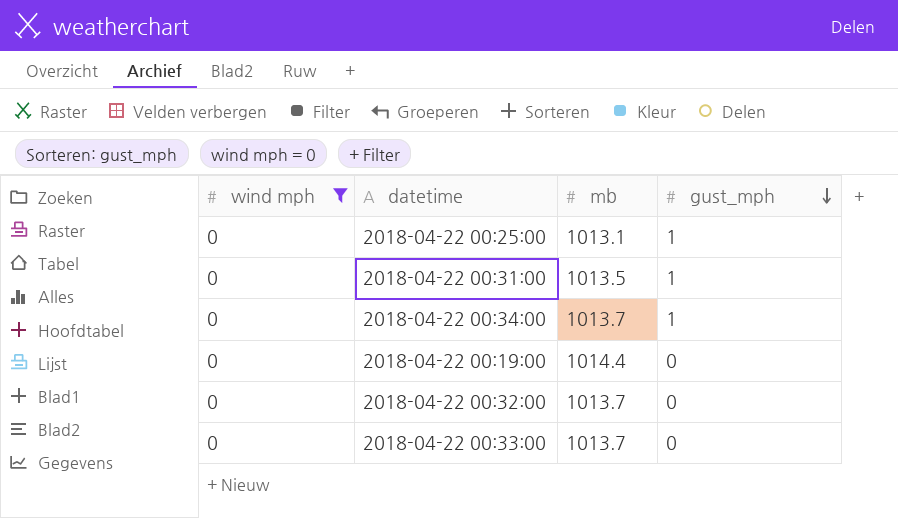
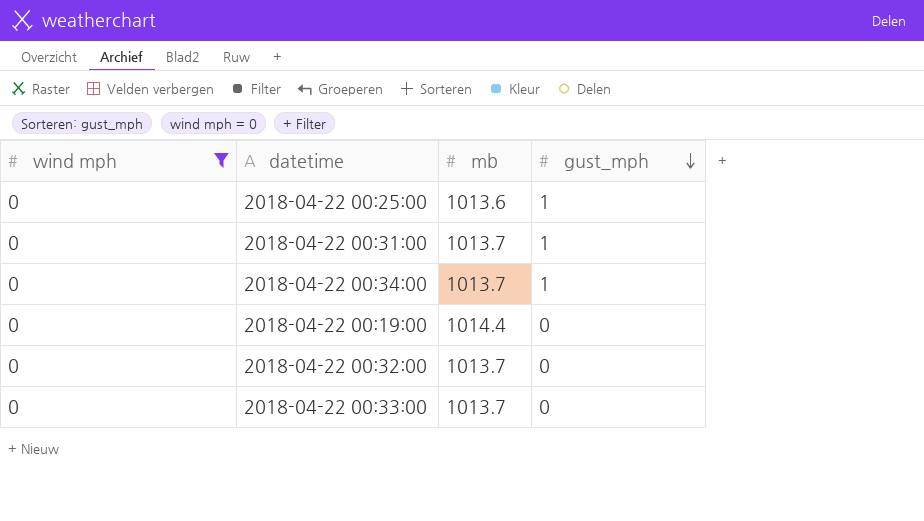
2018-04-22 00:25:00 | mb: 1013.1 -> 1013.6
2018-04-22 00:31:00 | mb: 1013.5 -> 1013.7

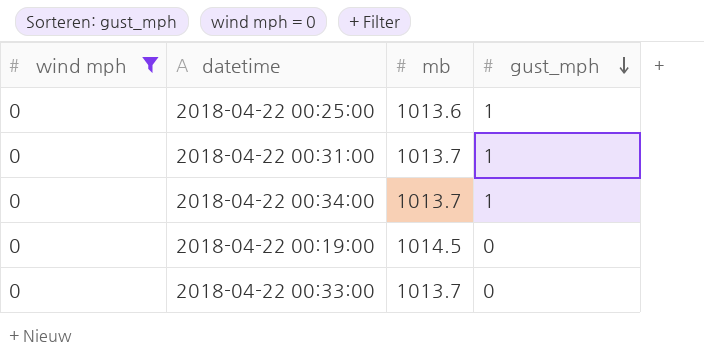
row 2018-04-22 00:32:00: 0 | 1013.7 | 0 -> none
2018-04-22 00:19:00 | mb: 1014.4 -> 1014.5

